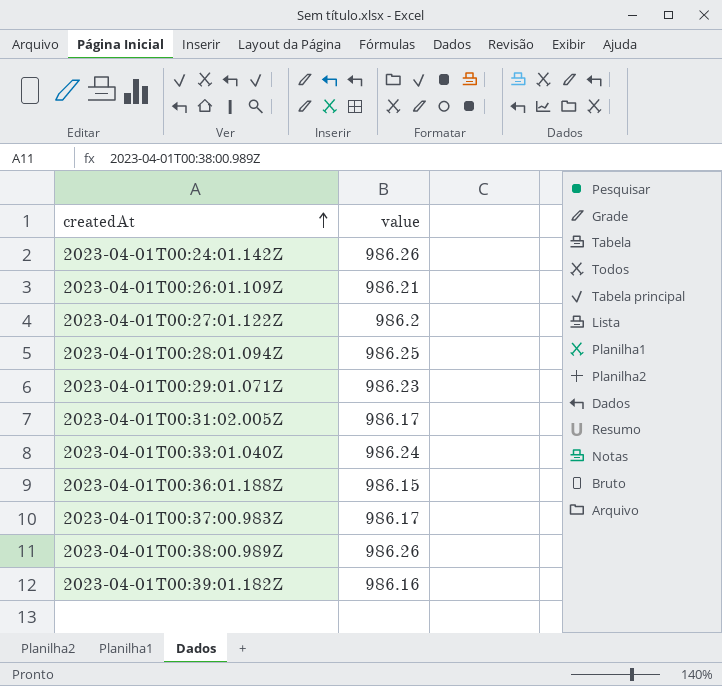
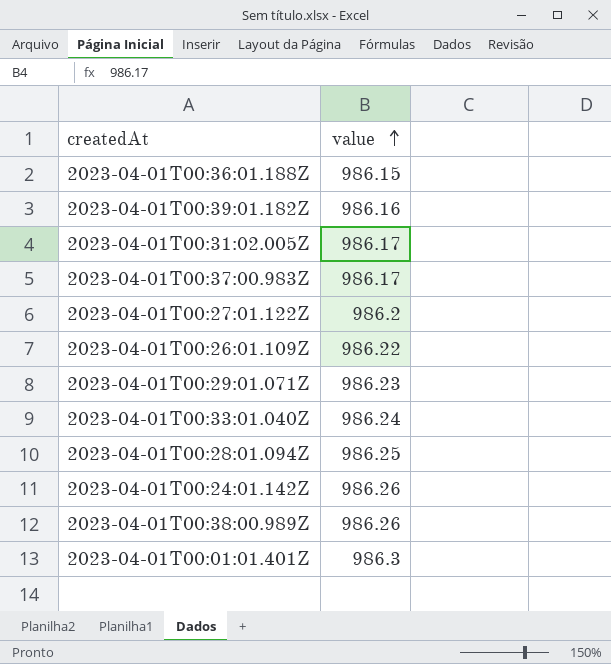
row order: createdAt ascending -> value ascending
2023-04-01T00:26:01.109Z | value: 986.21 -> 986.22
row 2023-04-01T00:01:01.401Z: none -> 986.3

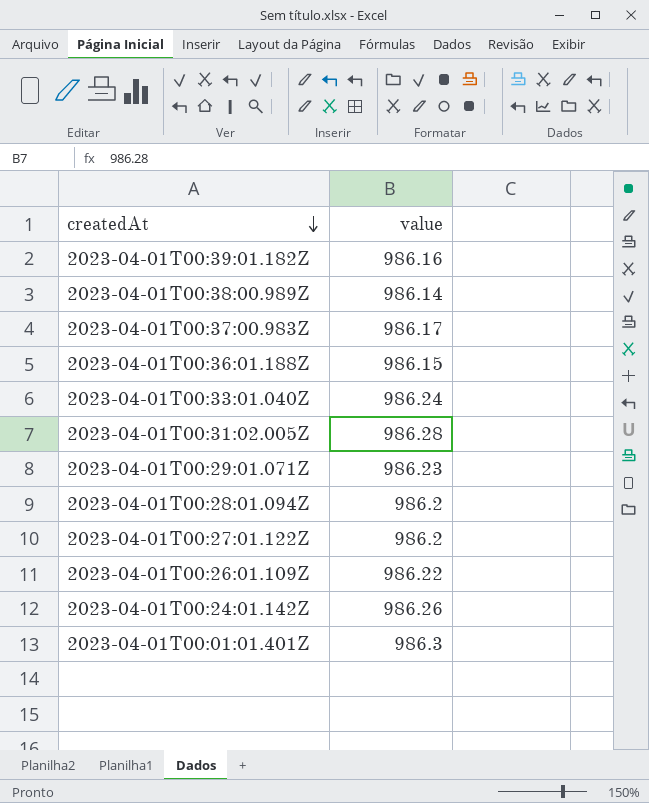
row order: value ascending -> createdAt descending
2023-04-01T00:38:00.989Z | value: 986.26 -> 986.14
2023-04-01T00:31:02.005Z | value: 986.17 -> 986.28
2023-04-01T00:28:01.094Z | value: 986.25 -> 986.2

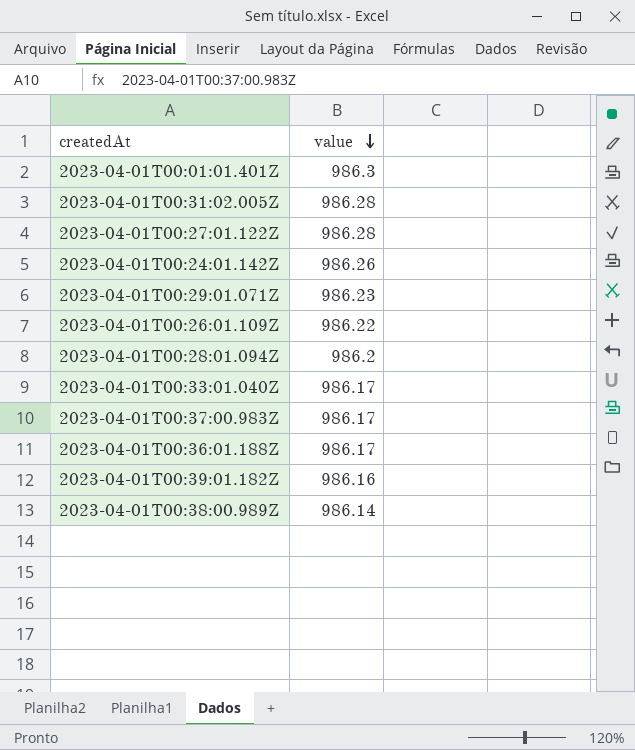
row order: createdAt descending -> value descending
2023-04-01T00:27:01.122Z | value: 986.2 -> 986.28
2023-04-01T00:33:01.040Z | value: 986.24 -> 986.17
2023-04-01T00:36:01.188Z | value: 986.15 -> 986.17

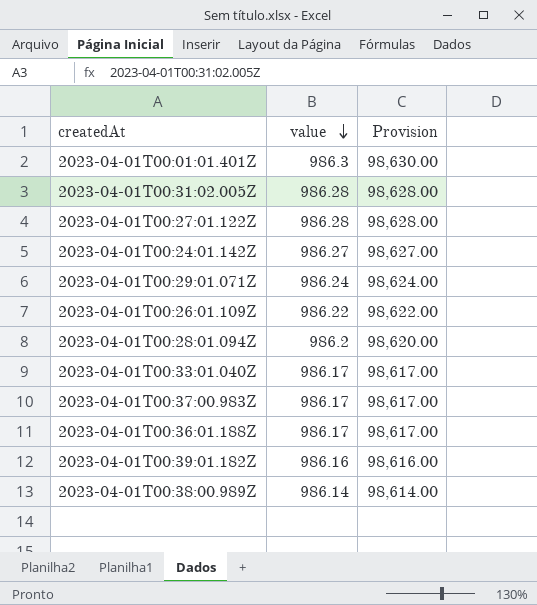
column Provision | formula: none -> [value] * 100
2023-04-01T00:24:01.142Z | value: 986.26 -> 986.27
2023-04-01T00:29:01.071Z | value: 986.23 -> 986.24

